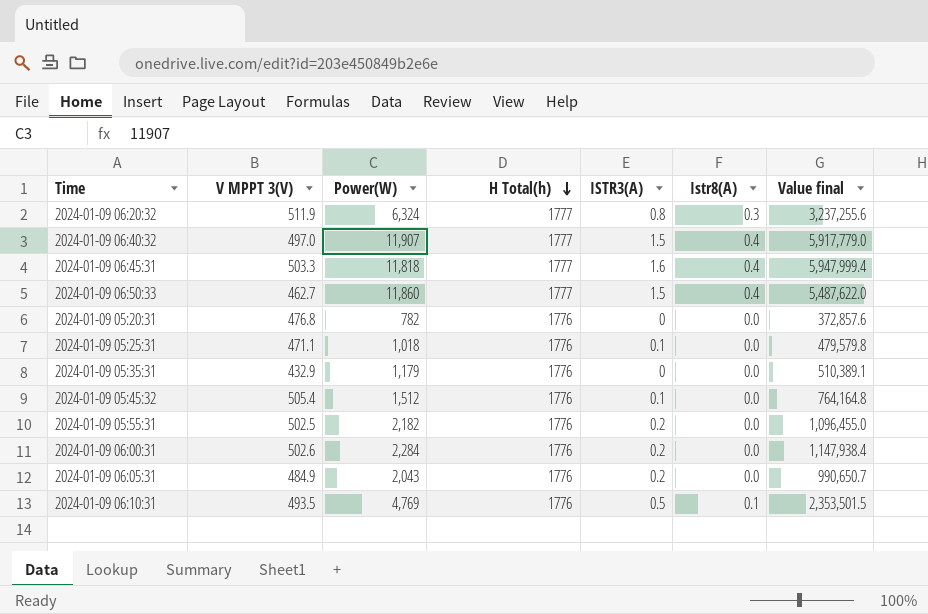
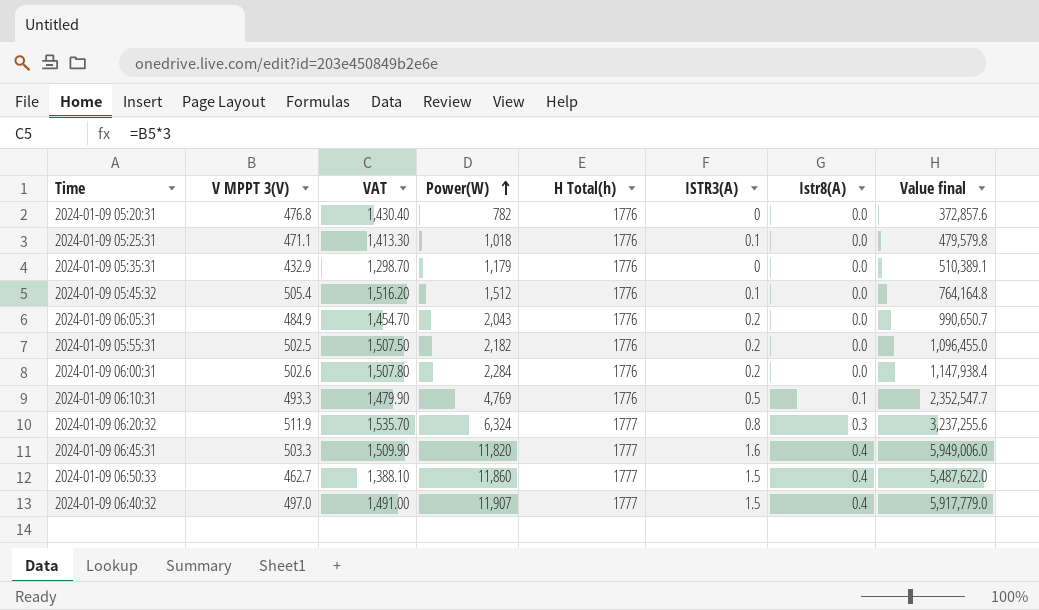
row order: H Total(h) descending -> Power(W) ascending
column VAT | formula: none -> [V MPPT 3(V)] * 3
2024-01-09 06:10:31 | V MPPT 3(V): 493.5 -> 493.3
2024-01-09 06:10:31 | Value final: 2,353,501.5 -> 2,352,547.7
2024-01-09 06:45:31 | Power(W): 11,818 -> 11,820
2024-01-09 06:45:31 | Value final: 5,947,999.4 -> 5,949,006.0

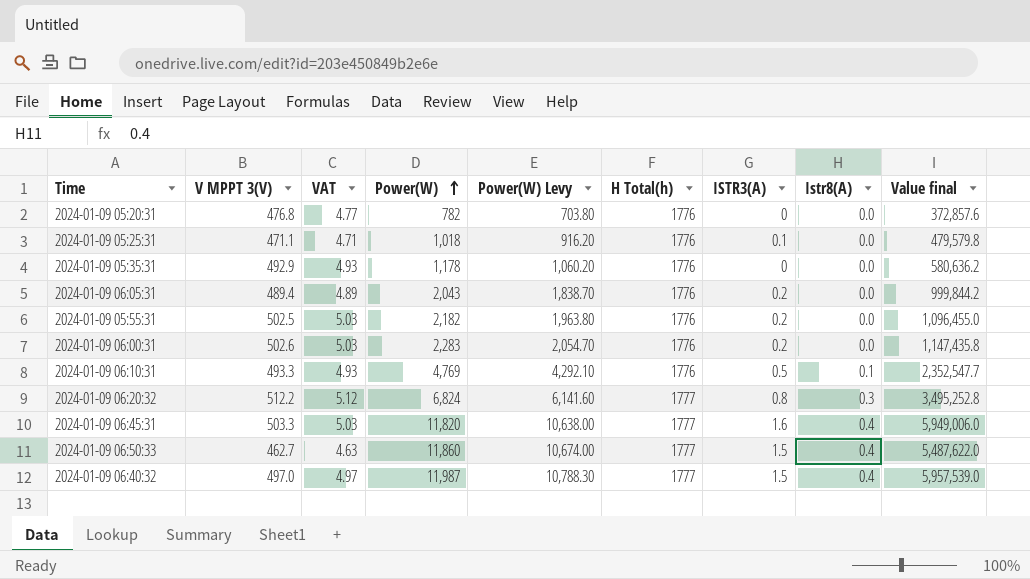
column VAT | formula: [V MPPT 3(V)] * 3 -> [V MPPT 3(V)] * 0.01
column Power(W) Levy | formula: none -> [Power(W)] * 0.9
row 2024-01-09 05:45:32: 505.4 | 1,516.20 | 1,512 | 1776 | 0.1 | 0.0 | 764,164.8 -> none
2024-01-09 05:35:31 | V MPPT 3(V): 432.9 -> 492.9
2024-01-09 05:35:31 | Power(W): 1,179 -> 1,178
2024-01-09 05:35:31 | Value final: 510,389.1 -> 580,636.2
2024-01-09 06:05:31 | V MPPT 3(V): 484.9 -> 489.4
2024-01-09 06:05:31 | Value final: 990,650.7 -> 999,844.2
2024-01-09 06:00:31 | Power(W): 2,284 -> 2,283
2024-01-09 06:00:31 | Value final: 1,147,938.4 -> 1,147,435.8
2024-01-09 06:20:32 | V MPPT 3(V): 511.9 -> 512.2
2024-01-09 06:20:32 | Power(W): 6,324 -> 6,824
2024-01-09 06:20:32 | Value final: 3,237,255.6 -> 3,495,252.8
2024-01-09 06:40:32 | Power(W): 11,907 -> 11,987
2024-01-09 06:40:32 | Value final: 5,917,779.0 -> 5,957,539.0

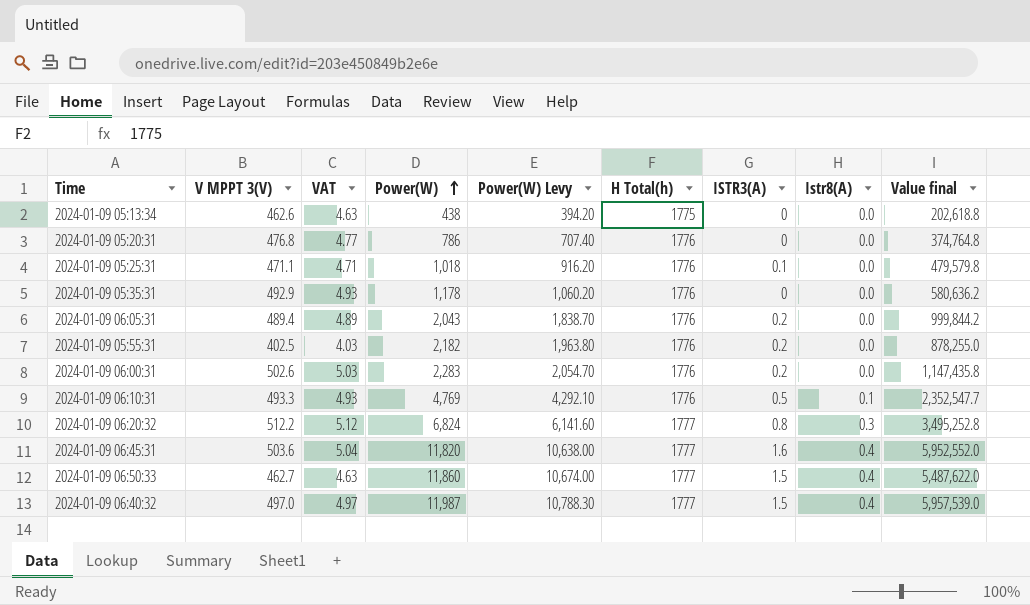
row 2024-01-09 05:13:34: none -> 462.6 | 4.63 | 438 | 394.20 | 1775 | 0 | 0.0 | 202,618.8
2024-01-09 05:20:31 | Power(W): 782 -> 786
2024-01-09 05:20:31 | Power(W) Levy: 703.80 -> 707.40
2024-01-09 05:20:31 | Value final: 372,857.6 -> 374,764.8
2024-01-09 05:55:31 | V MPPT 3(V): 502.5 -> 402.5
2024-01-09 05:55:31 | VAT: 5.03 -> 4.03
2024-01-09 05:55:31 | Value final: 1,096,455.0 -> 878,255.0
2024-01-09 06:45:31 | V MPPT 3(V): 503.3 -> 503.6
2024-01-09 06:45:31 | VAT: 5.03 -> 5.04
2024-01-09 06:45:31 | Value final: 5,949,006.0 -> 5,952,552.0

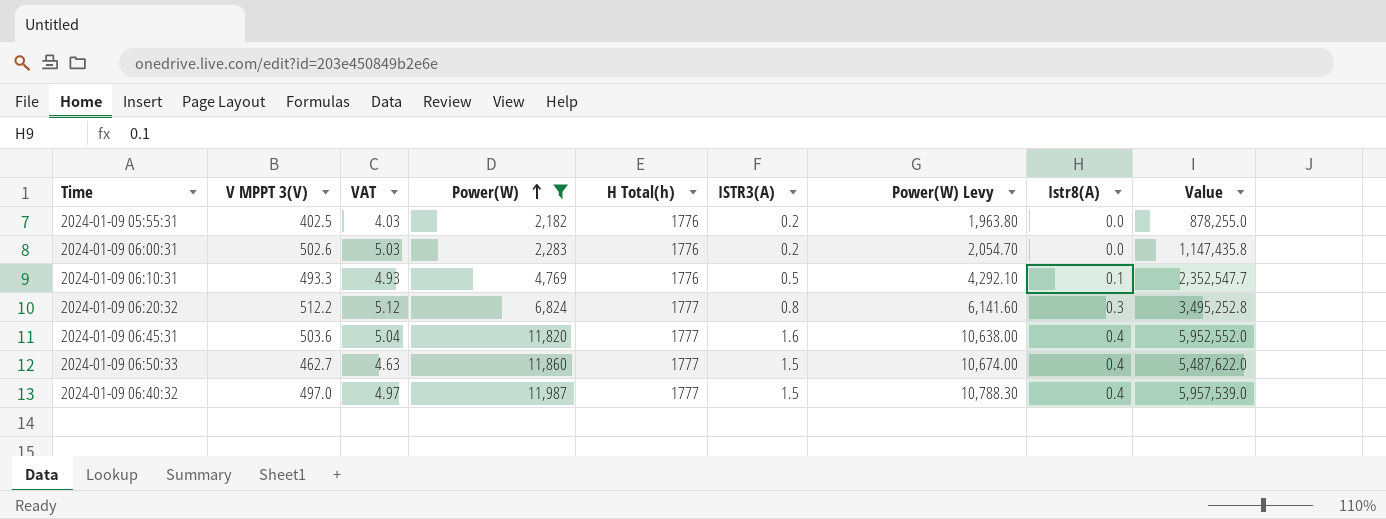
filter: none -> Power(W) >= 2,182
column Power(W) Levy | position: 5 -> 7
column name: Value final -> Value

